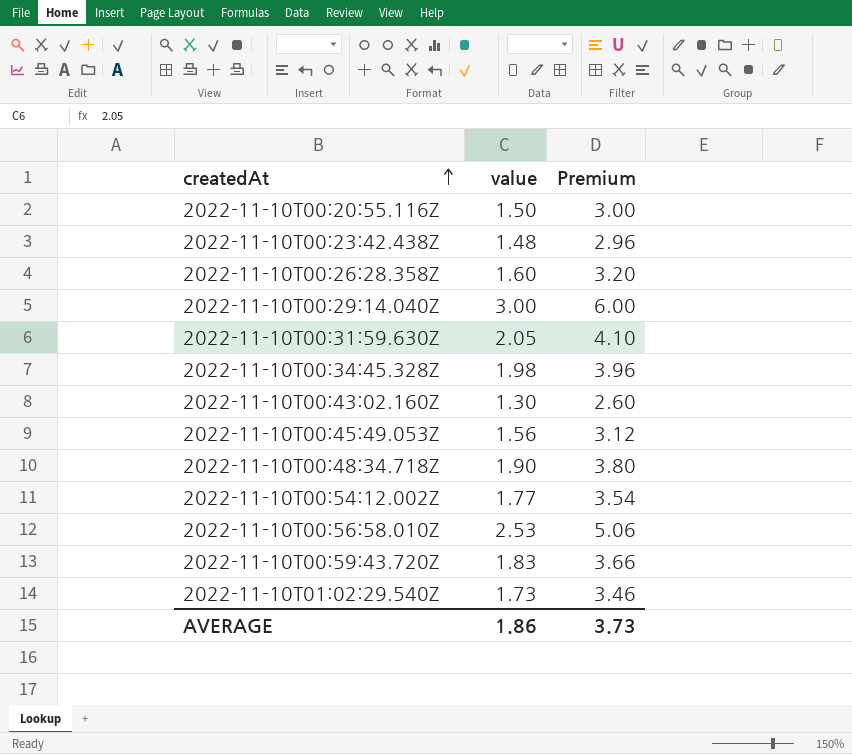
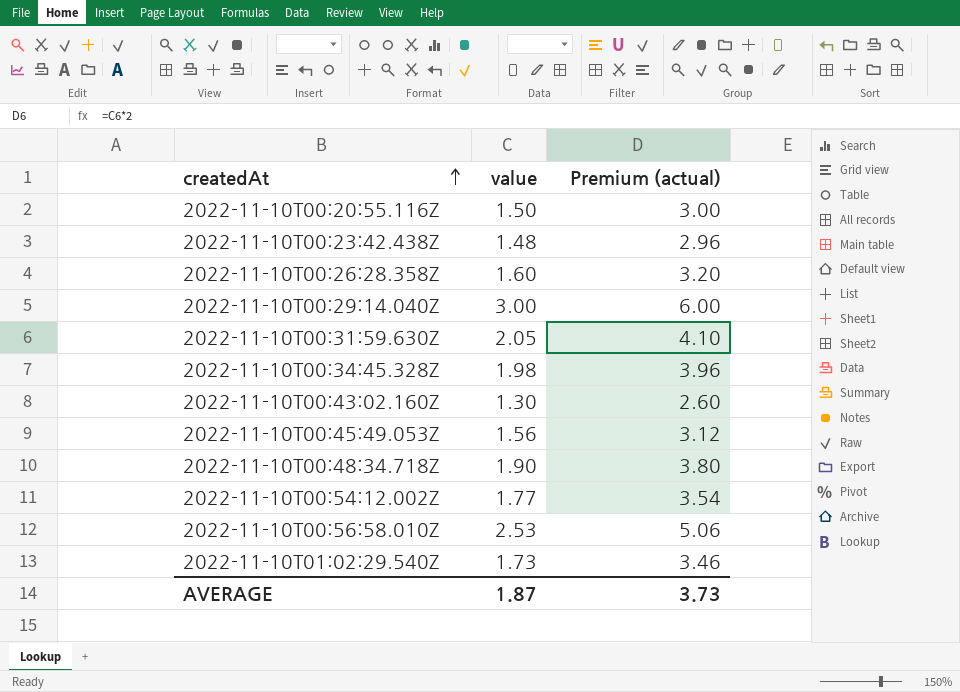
column name: Premium -> Premium (actual)
row 2022-11-10T00:59:43.720Z: 1.83 | 3.66 -> none
AVERAGE | value: 1.86 -> 1.87

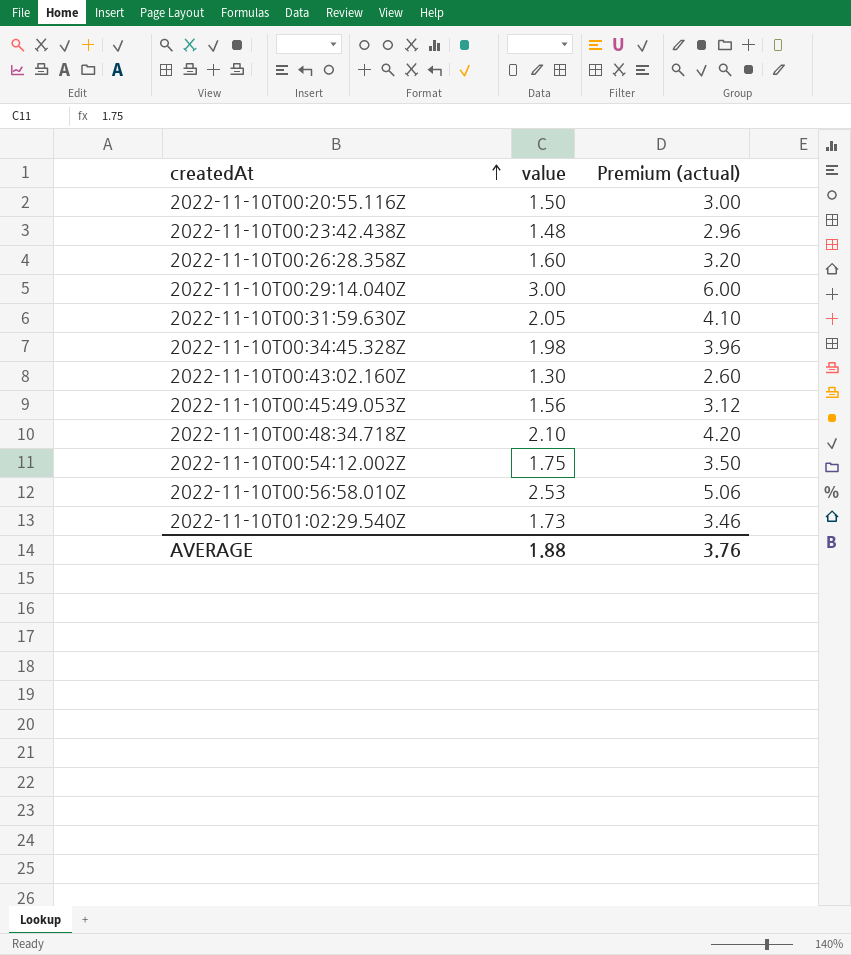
2022-11-10T00:48:34.718Z | value: 1.90 -> 2.10
2022-11-10T00:48:34.718Z | Premium (actual): 3.80 -> 4.20
2022-11-10T00:54:12.002Z | value: 1.77 -> 1.75
2022-11-10T00:54:12.002Z | Premium (actual): 3.54 -> 3.50
AVERAGE | value: 1.87 -> 1.88
AVERAGE | Premium (actual): 3.73 -> 3.76

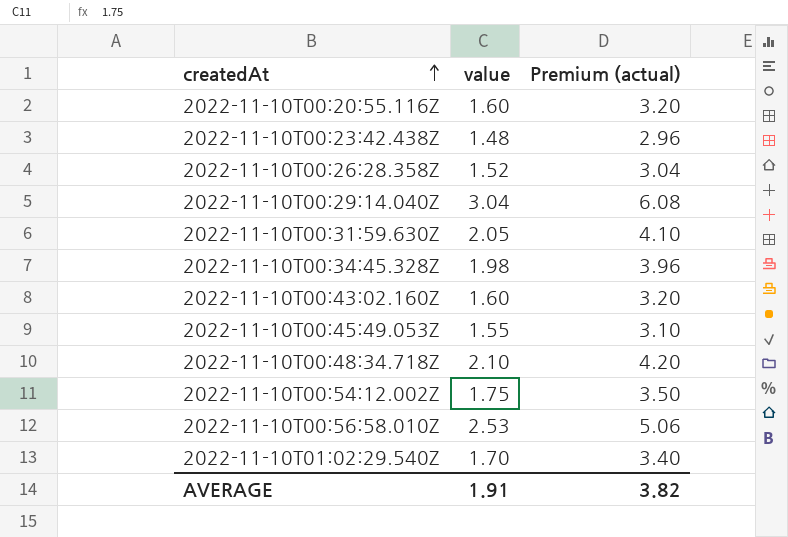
2022-11-10T00:20:55.116Z | value: 1.50 -> 1.60
2022-11-10T00:20:55.116Z | Premium (actual): 3.00 -> 3.20
2022-11-10T00:26:28.358Z | value: 1.60 -> 1.52
2022-11-10T00:26:28.358Z | Premium (actual): 3.20 -> 3.04
2022-11-10T00:29:14.040Z | value: 3.00 -> 3.04
2022-11-10T00:29:14.040Z | Premium (actual): 6.00 -> 6.08
2022-11-10T00:43:02.160Z | value: 1.30 -> 1.60
2022-11-10T00:43:02.160Z | Premium (actual): 2.60 -> 3.20
2022-11-10T00:45:49.053Z | value: 1.56 -> 1.55
2022-11-10T00:45:49.053Z | Premium (actual): 3.12 -> 3.10
2022-11-10T01:02:29.540Z | value: 1.73 -> 1.70
2022-11-10T01:02:29.540Z | Premium (actual): 3.46 -> 3.40
AVERAGE | value: 1.88 -> 1.91
AVERAGE | Premium (actual): 3.76 -> 3.82

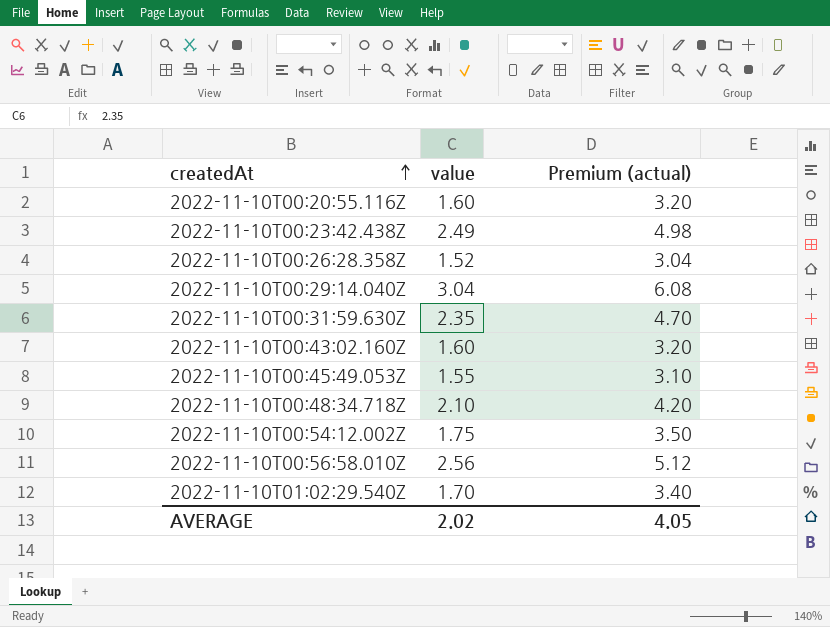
row 2022-11-10T00:34:45.328Z: 1.98 | 3.96 -> none
2022-11-10T00:23:42.438Z | value: 1.48 -> 2.49
2022-11-10T00:23:42.438Z | Premium (actual): 2.96 -> 4.98
2022-11-10T00:31:59.630Z | value: 2.05 -> 2.35
2022-11-10T00:31:59.630Z | Premium (actual): 4.10 -> 4.70
2022-11-10T00:56:58.010Z | value: 2.53 -> 2.56
2022-11-10T00:56:58.010Z | Premium (actual): 5.06 -> 5.12
AVERAGE | value: 1.91 -> 2.02
AVERAGE | Premium (actual): 3.82 -> 4.05

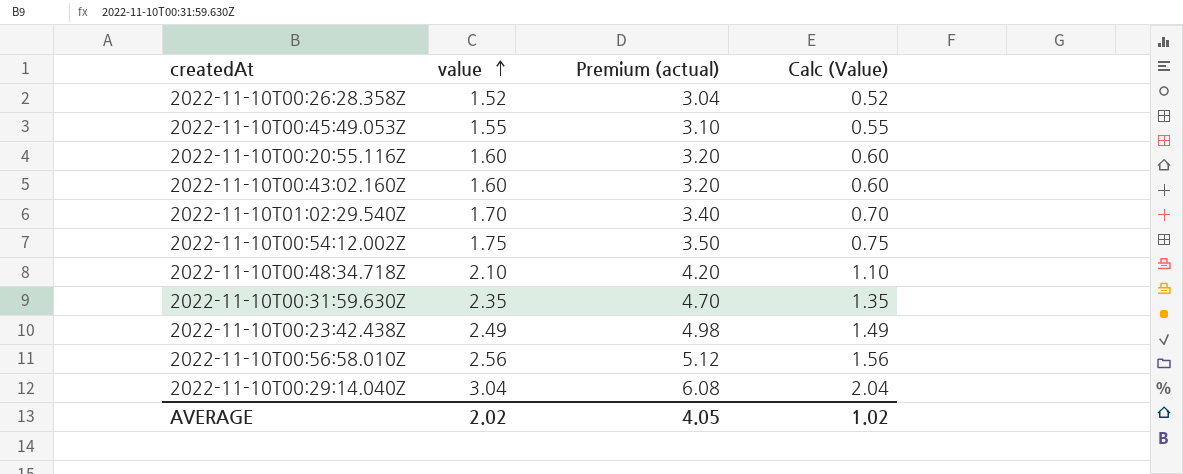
row order: createdAt ascending -> value ascending
column Calc (Value) | formula: none -> [value] - 1

